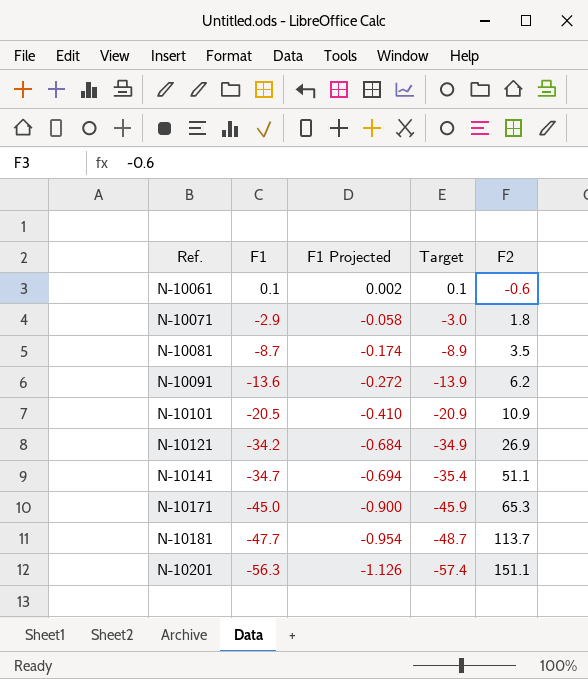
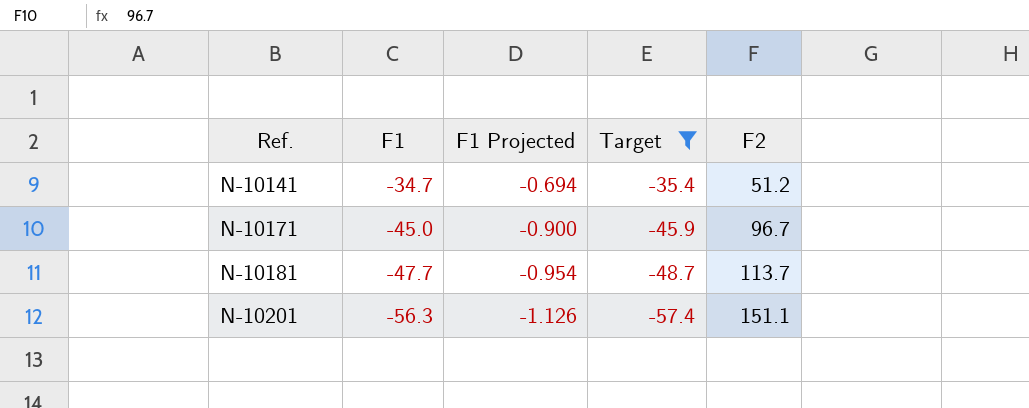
filter: none -> Target <= -35.4
N-10141 | F2: 51.1 -> 51.2
N-10171 | F2: 65.3 -> 96.7

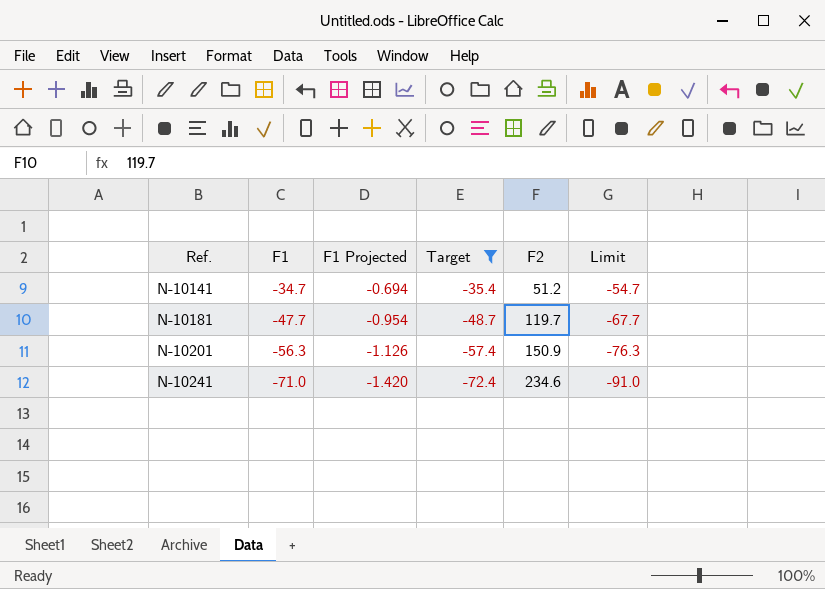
column Limit | formula: none -> [F1] - 20
row N-10171: -45.0 | -0.900 | -45.9 | 96.7 -> none
N-10181 | F2: 113.7 -> 119.7
N-10201 | F2: 151.1 -> 150.9
row N-10241: none -> -71.0 | -1.420 | -72.4 | 234.6 | -91.0

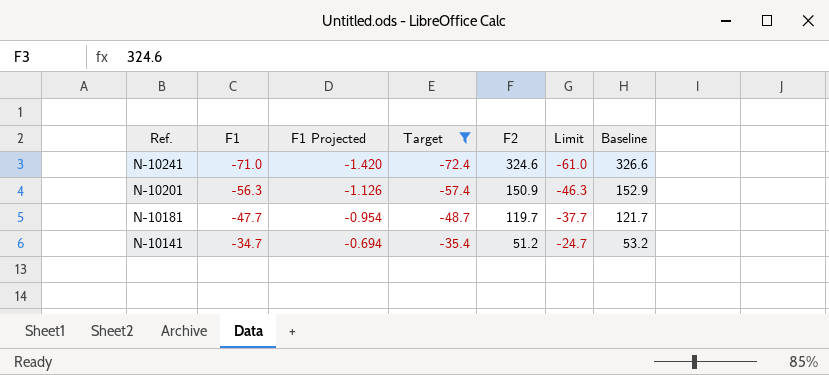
row order: Ref. ascending -> Ref. descending
column Limit | formula: [F1] - 20 -> [F1] + 10
column Baseline | formula: none -> [F2] + 2
N-10241 | F2: 234.6 -> 324.6

